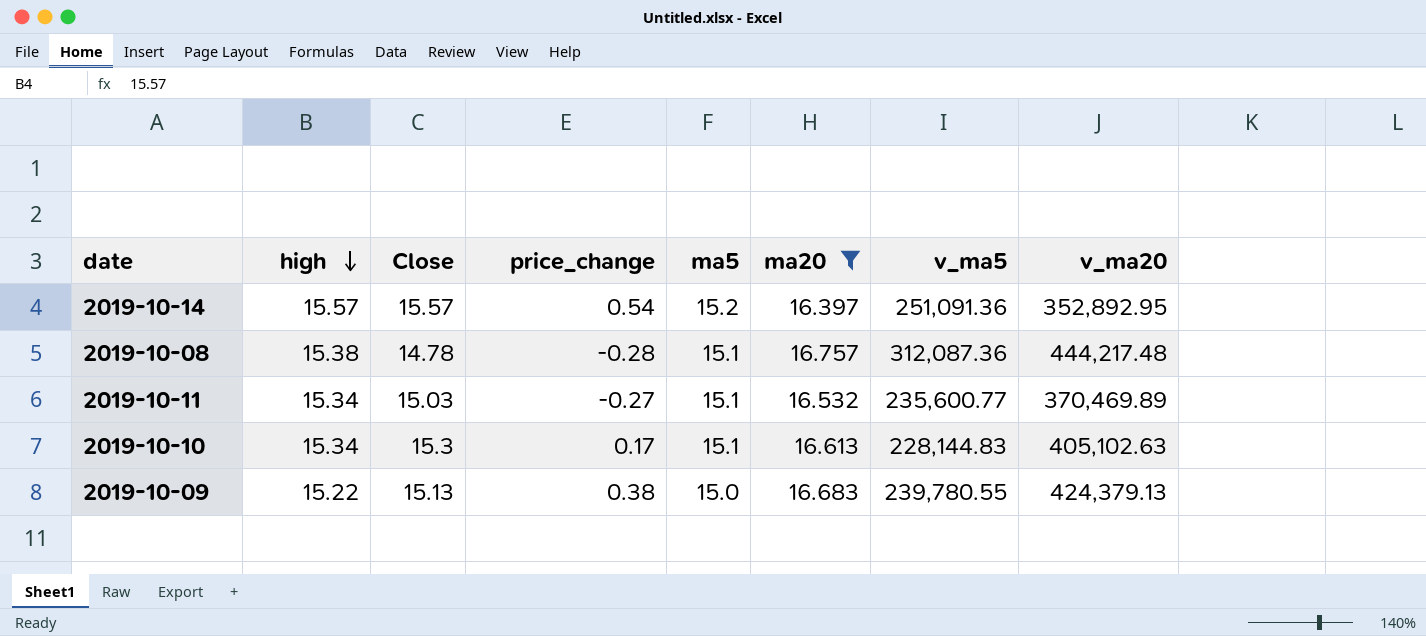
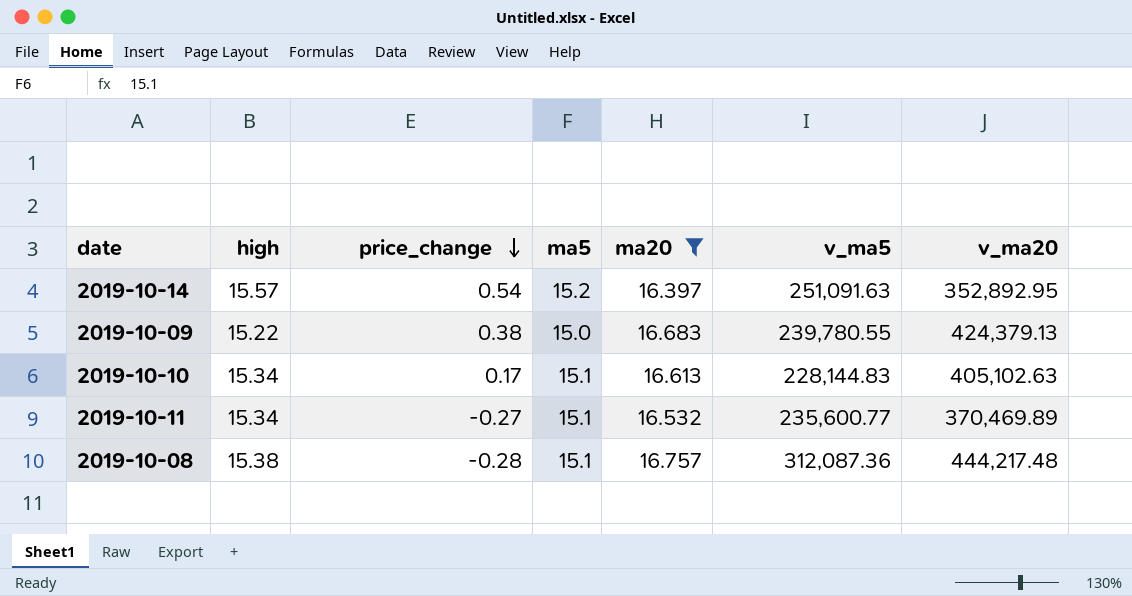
row order: high descending -> price_change descending
column Close | position: 3 -> none
2019-10-14 | v_ma5: 251,091.36 -> 251,091.63

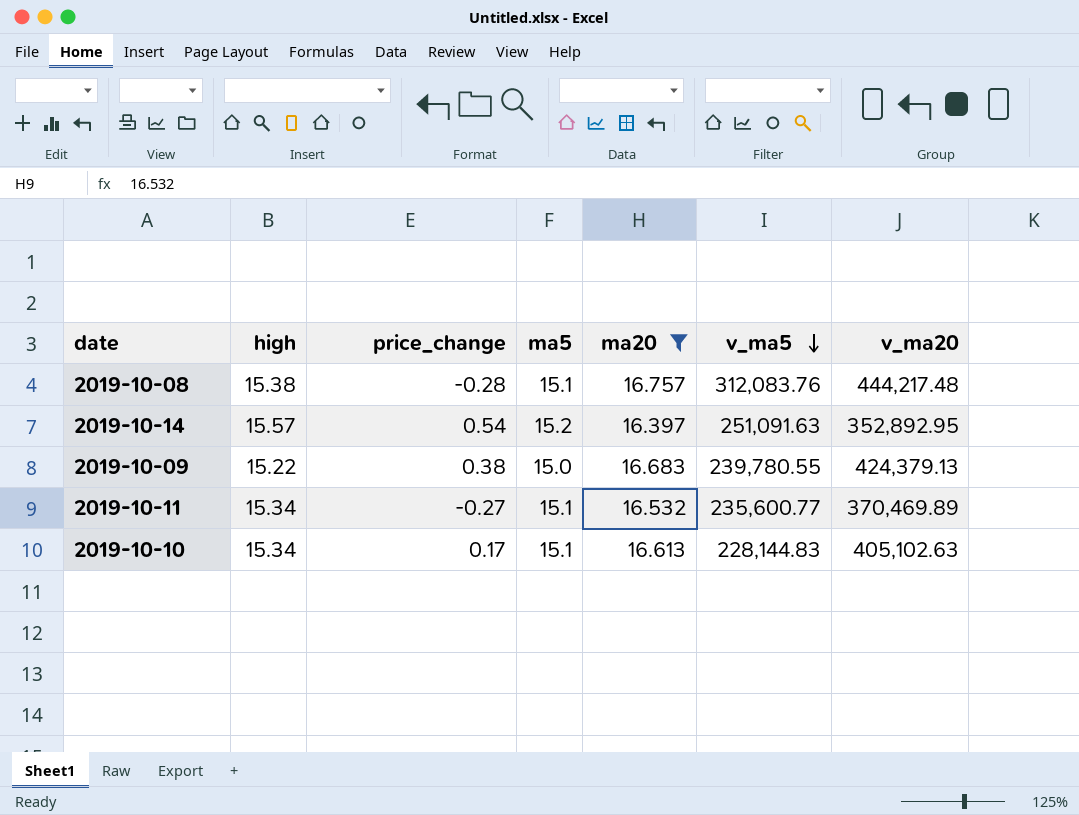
row order: price_change descending -> v_ma5 descending
2019-10-08 | v_ma5: 312,087.36 -> 312,083.76

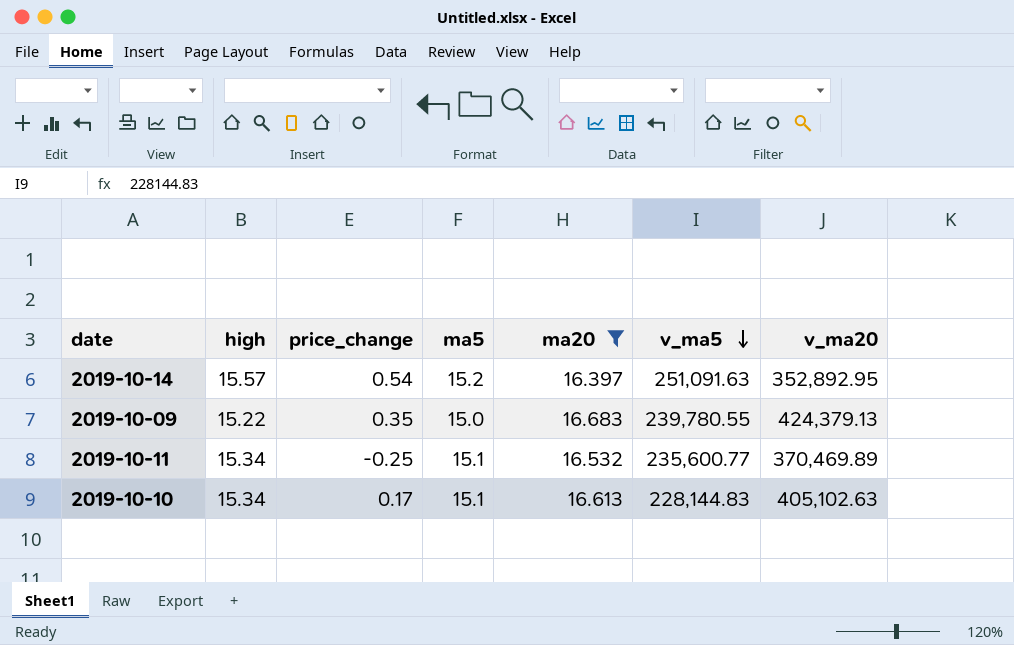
row 2019-10-08: 15.38 | -0.28 | 15.1 | 16.757 | 312,083.76 | 444,217.48 -> none
2019-10-09 | price_change: 0.38 -> 0.35
2019-10-11 | price_change: -0.27 -> -0.25

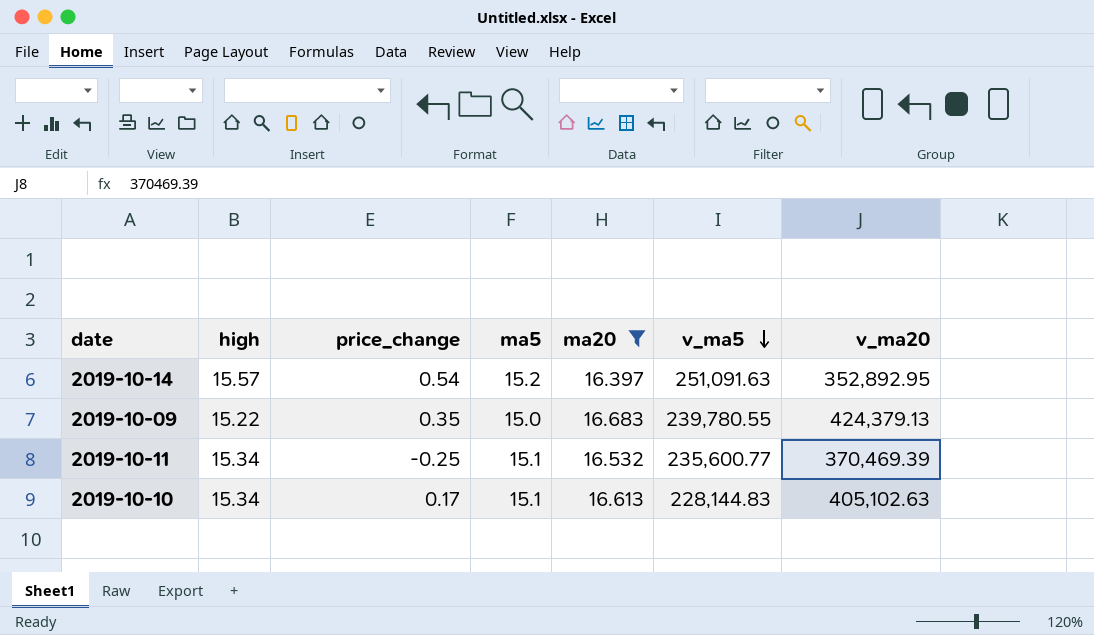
2019-10-11 | v_ma20: 370,469.89 -> 370,469.39

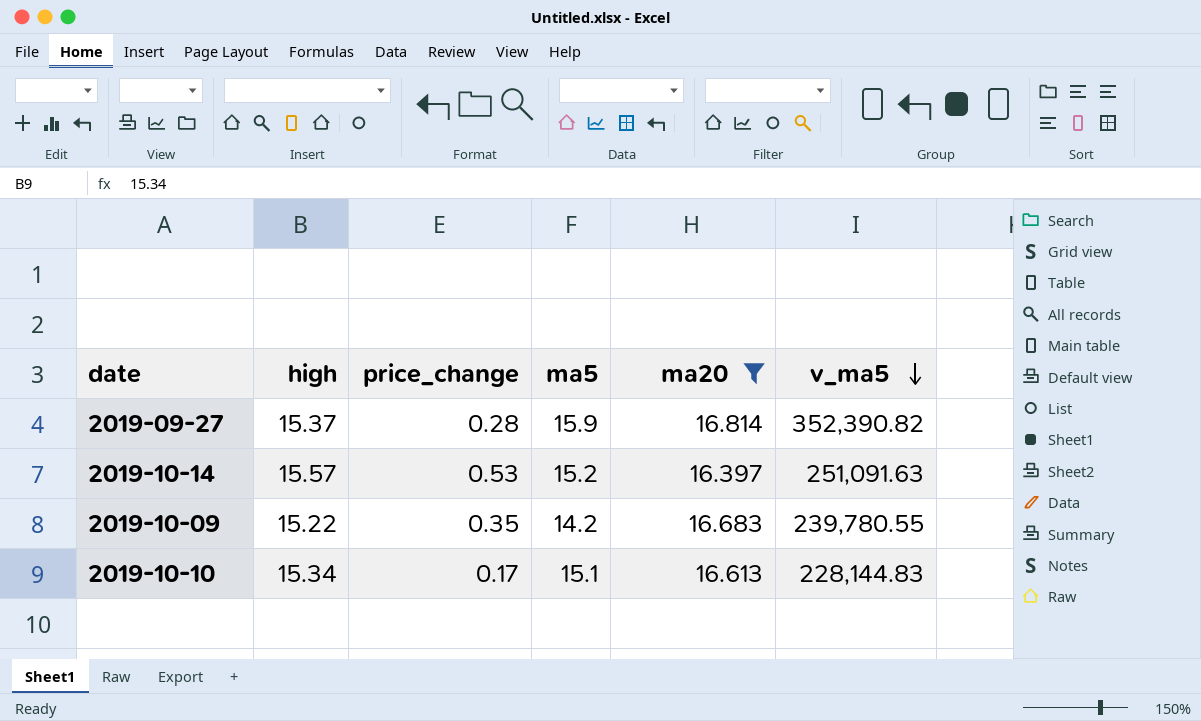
column v_ma20 | position: 7 -> none
row 2019-10-11: 15.34 | -0.25 | 15.1 | 16.532 | 235,600.77 | 370,469.39 -> none
row 2019-09-27: none -> 15.37 | 0.28 | 15.9 | 16.814 | 352,390.82
2019-10-14 | price_change: 0.54 -> 0.53
2019-10-09 | ma5: 15.0 -> 14.2

